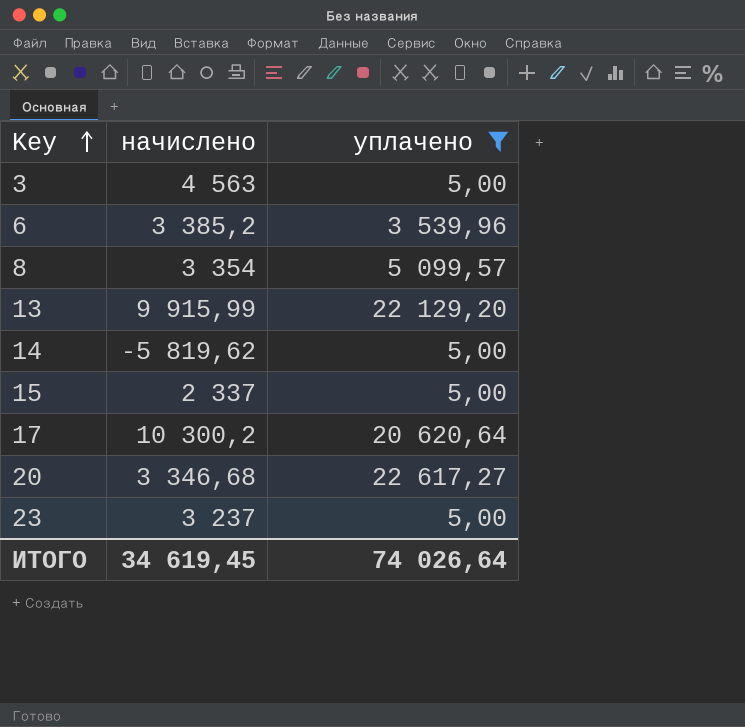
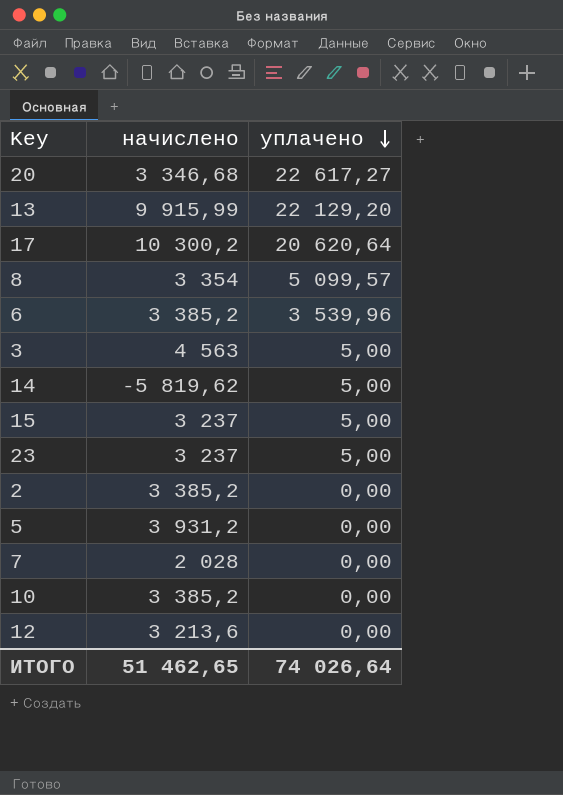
filter: уплачено != 0,00 -> none
row order: Key ascending -> уплачено descending
15 | начислено: 2 337 -> 3 237
ИТОГО | начислено: 34 619,45 -> 51 462,65

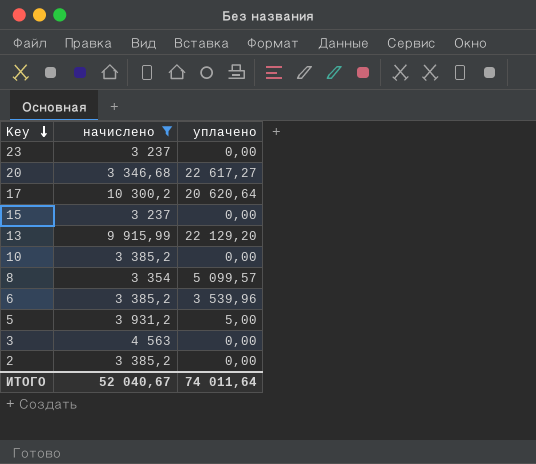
filter: none -> начислено >= 3 237
row order: уплачено descending -> Key descending
23 | уплачено: 5,00 -> 0,00
15 | уплачено: 5,00 -> 0,00
5 | уплачено: 0,00 -> 5,00
3 | уплачено: 5,00 -> 0,00
ИТОГО | начислено: 51 462,65 -> 52 040,67
ИТОГО | уплачено: 74 026,64 -> 74 011,64

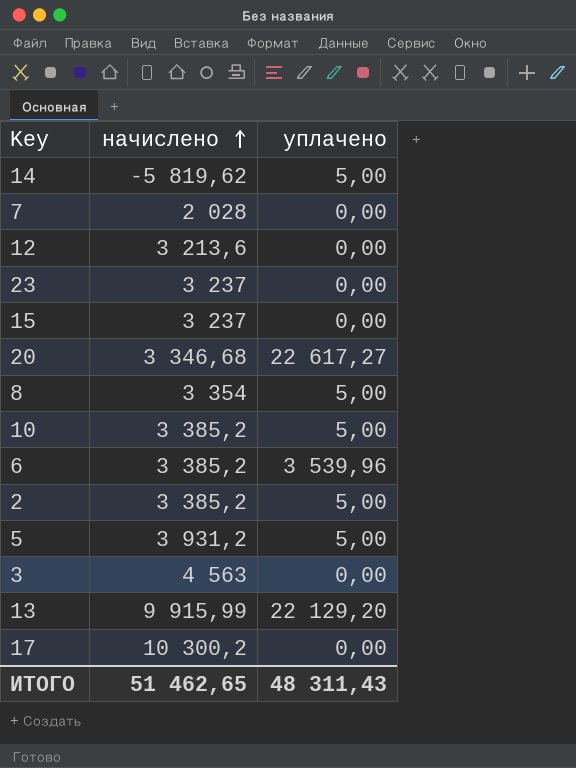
filter: начислено >= 3 237 -> none
row order: Key descending -> начислено ascending
8 | уплачено: 5 099,57 -> 5,00
10 | уплачено: 0,00 -> 5,00
2 | уплачено: 0,00 -> 5,00
17 | уплачено: 20 620,64 -> 0,00
ИТОГО | начислено: 52 040,67 -> 51 462,65
ИТОГО | уплачено: 74 011,64 -> 48 311,43

